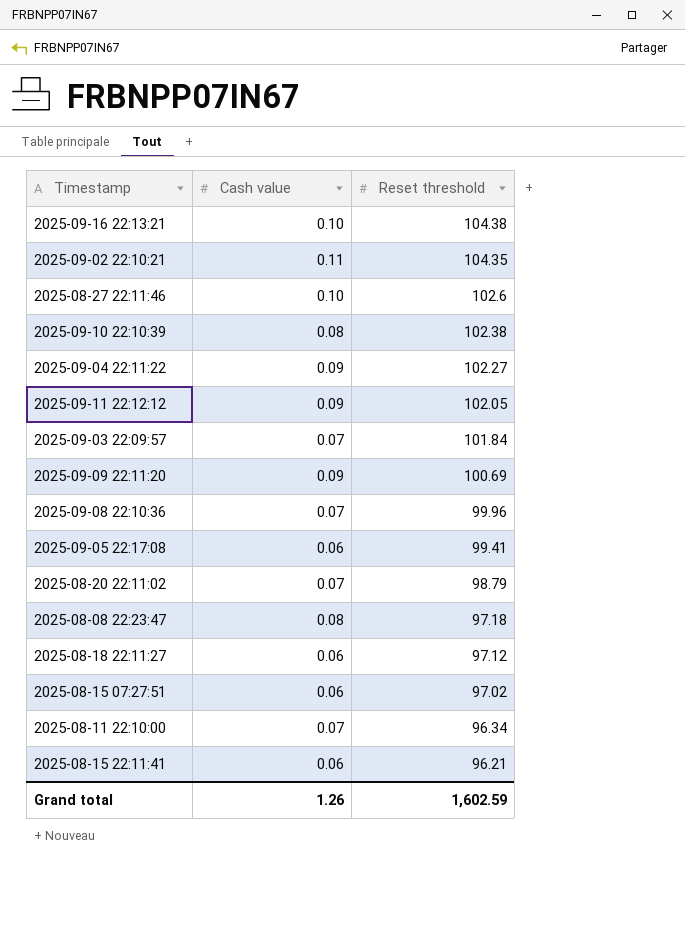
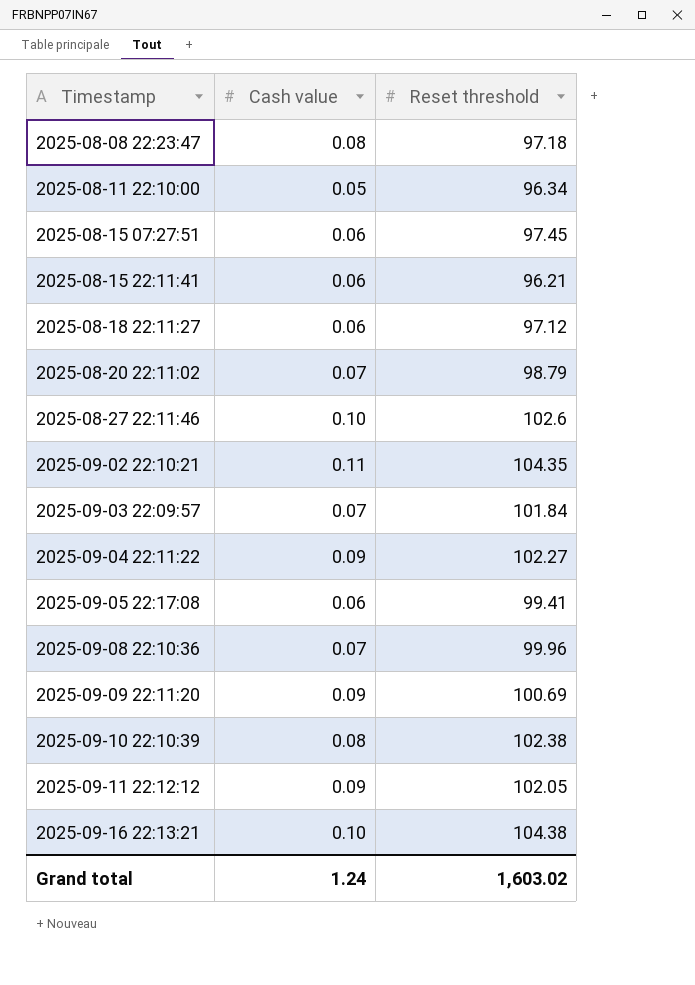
row order: Reset threshold descending -> Timestamp ascending
2025-08-11 22:10:00 | Cash value: 0.07 -> 0.05
2025-08-15 07:27:51 | Reset threshold: 97.02 -> 97.45
Grand total | Cash value: 1.26 -> 1.24
Grand total | Reset threshold: 1,602.59 -> 1,603.02

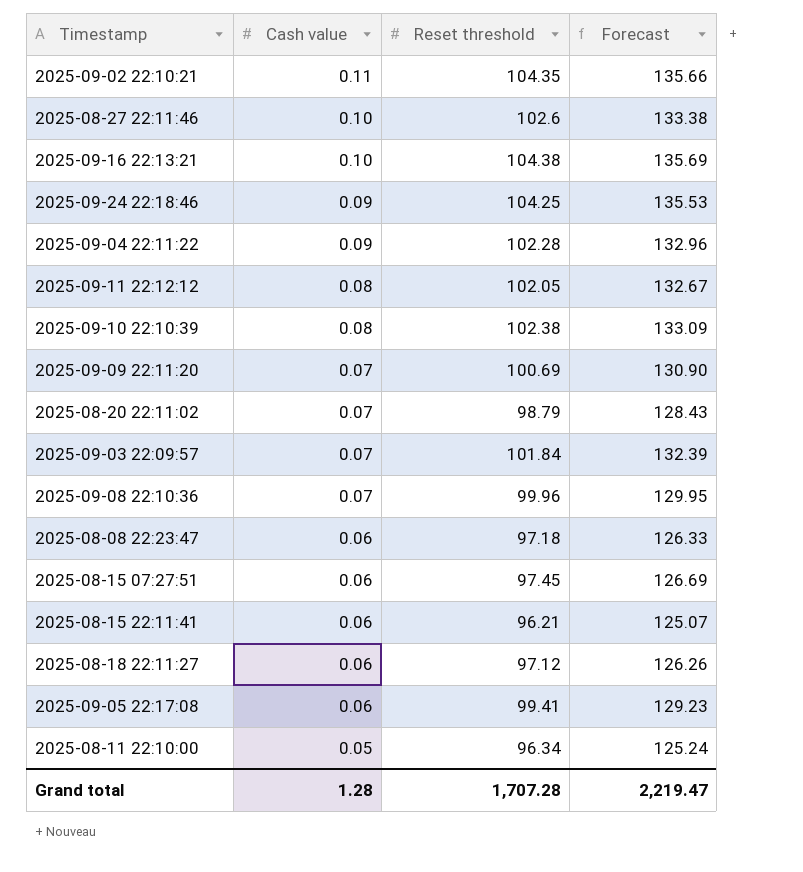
row order: Timestamp ascending -> Cash value descending
column Forecast | formula: none -> [Reset threshold] * 1.3
row 2025-09-24 22:18:46: none -> 0.09 | 104.25 | 135.53
2025-09-04 22:11:22 | Reset threshold: 102.27 -> 102.28
2025-09-11 22:12:12 | Cash value: 0.09 -> 0.08
2025-09-09 22:11:20 | Cash value: 0.09 -> 0.07
2025-08-08 22:23:47 | Cash value: 0.08 -> 0.06
Grand total | Cash value: 1.24 -> 1.28
Grand total | Reset threshold: 1,603.02 -> 1,707.28

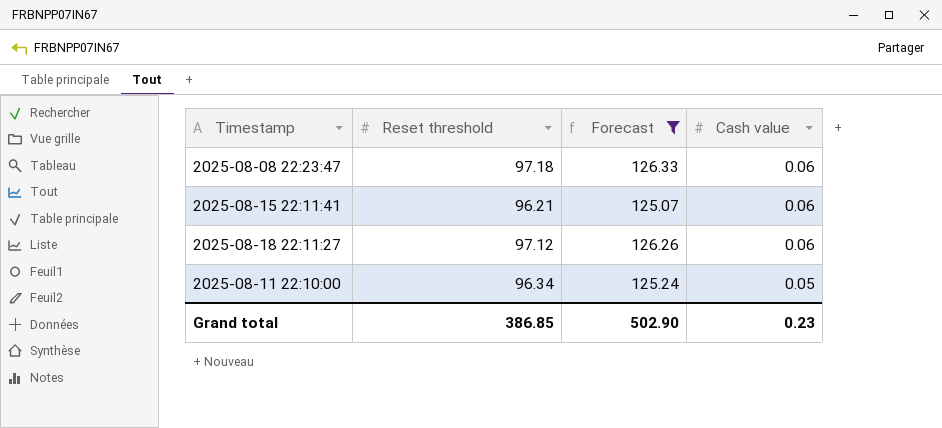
filter: none -> Forecast <= 126.33
column Cash value | position: 2 -> 4
Grand total | Reset threshold: 1,707.28 -> 386.85
Grand total | Forecast: 2,219.47 -> 502.90
Grand total | Cash value: 1.28 -> 0.23

